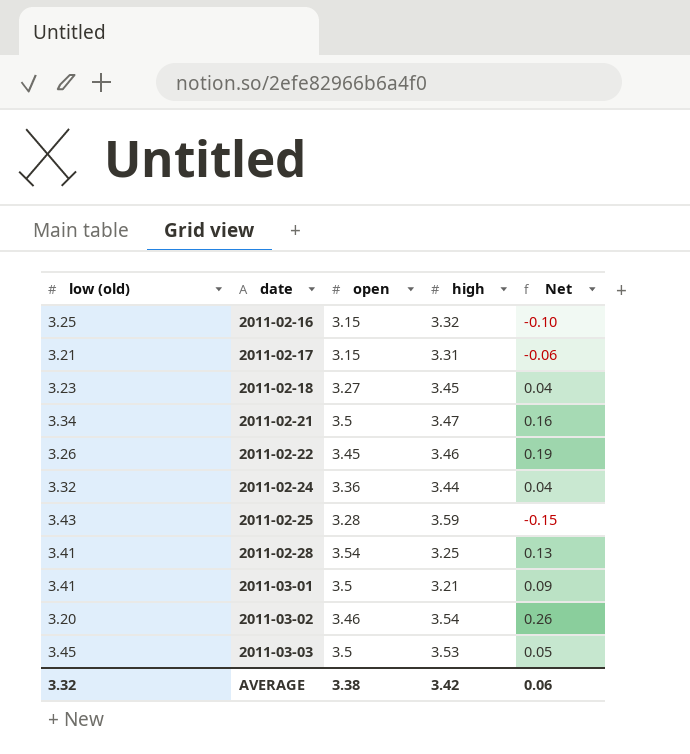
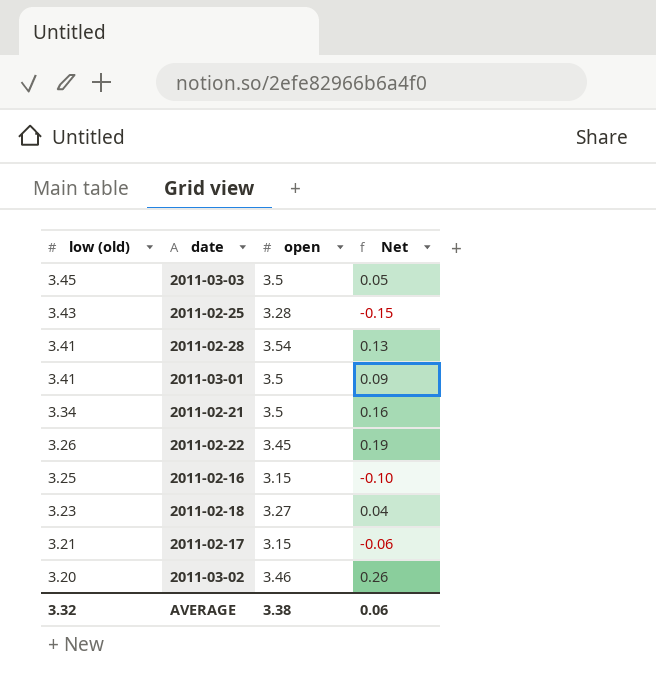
row order: date ascending -> low (old) descending
column high | position: 4 -> none
row 2011-02-24: 3.32 | 3.36 | 3.44 | 0.04 -> none

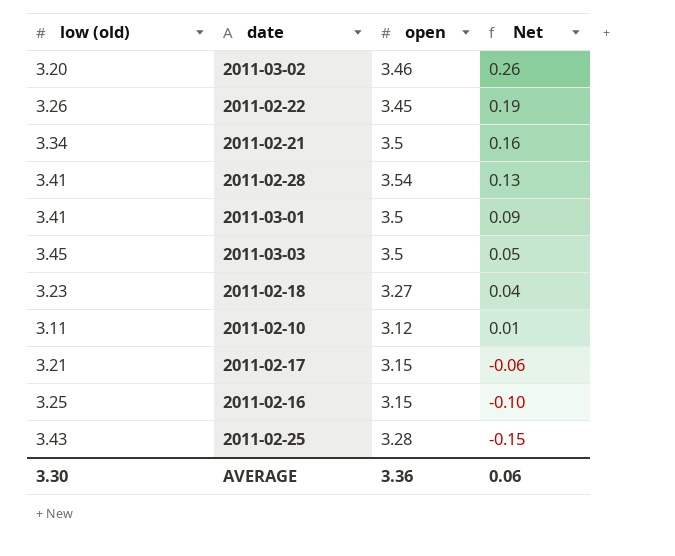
row order: low (old) descending -> Net descending
row 2011-02-10: none -> 3.11 | 3.12 | 0.01
AVERAGE | low (old): 3.32 -> 3.30
AVERAGE | open: 3.38 -> 3.36

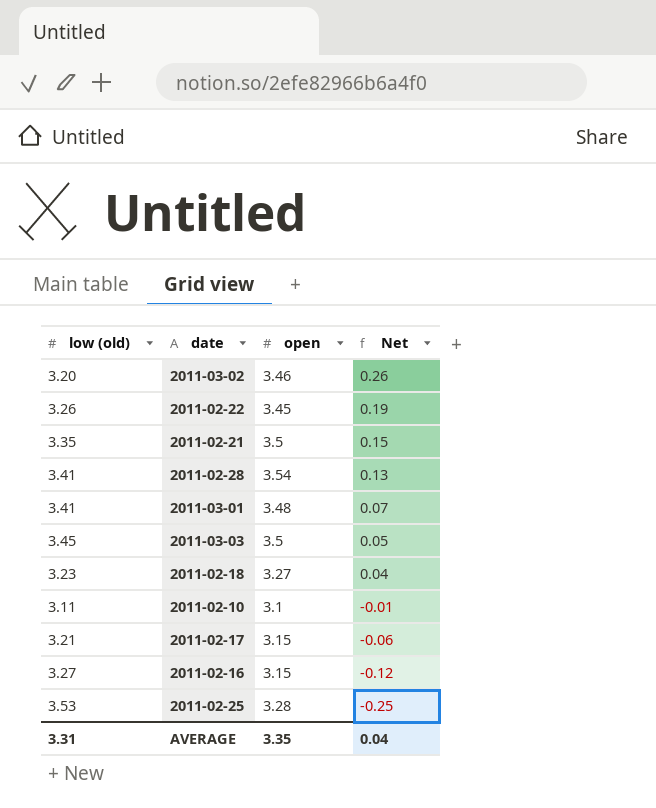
2011-02-21 | low (old): 3.34 -> 3.35
2011-02-21 | Net: 0.16 -> 0.15
2011-03-01 | open: 3.5 -> 3.48
2011-03-01 | Net: 0.09 -> 0.07
2011-02-10 | open: 3.12 -> 3.1
2011-02-10 | Net: 0.01 -> -0.01
2011-02-16 | low (old): 3.25 -> 3.27
2011-02-16 | Net: -0.10 -> -0.12
2011-02-25 | low (old): 3.43 -> 3.53
2011-02-25 | Net: -0.15 -> -0.25
AVERAGE | low (old): 3.30 -> 3.31
AVERAGE | open: 3.36 -> 3.35
AVERAGE | Net: 0.06 -> 0.04

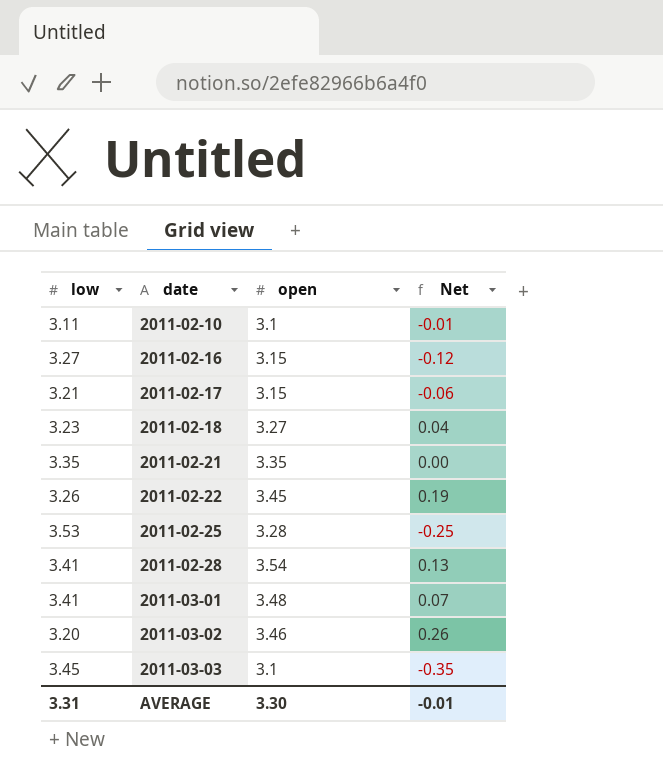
row order: Net descending -> date ascending
column name: low (old) -> low
2011-02-21 | open: 3.5 -> 3.35
2011-02-21 | Net: 0.15 -> 0.00
2011-03-03 | open: 3.5 -> 3.1
2011-03-03 | Net: 0.05 -> -0.35
AVERAGE | open: 3.35 -> 3.30
AVERAGE | Net: 0.04 -> -0.01

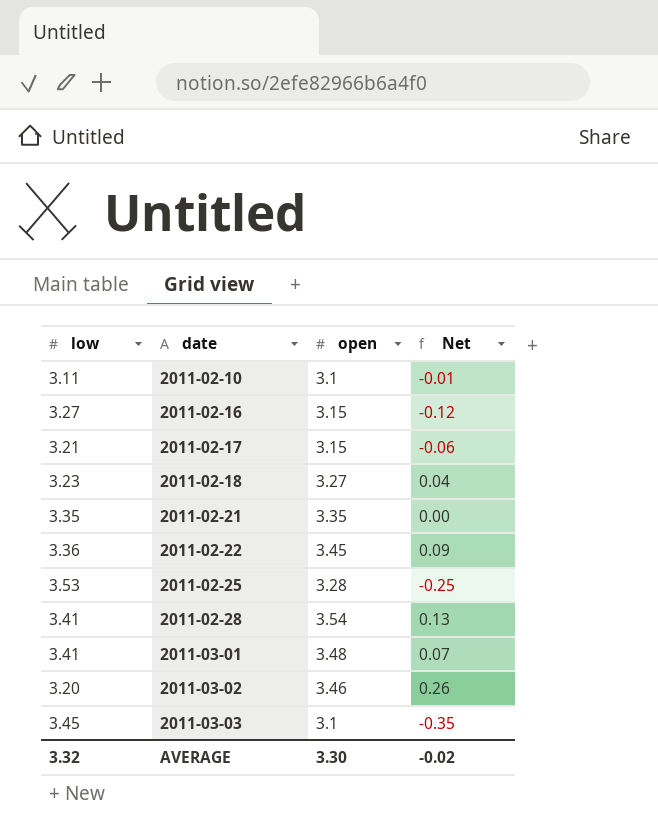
2011-02-22 | low: 3.26 -> 3.36
2011-02-22 | Net: 0.19 -> 0.09
AVERAGE | low: 3.31 -> 3.32
AVERAGE | Net: -0.01 -> -0.02

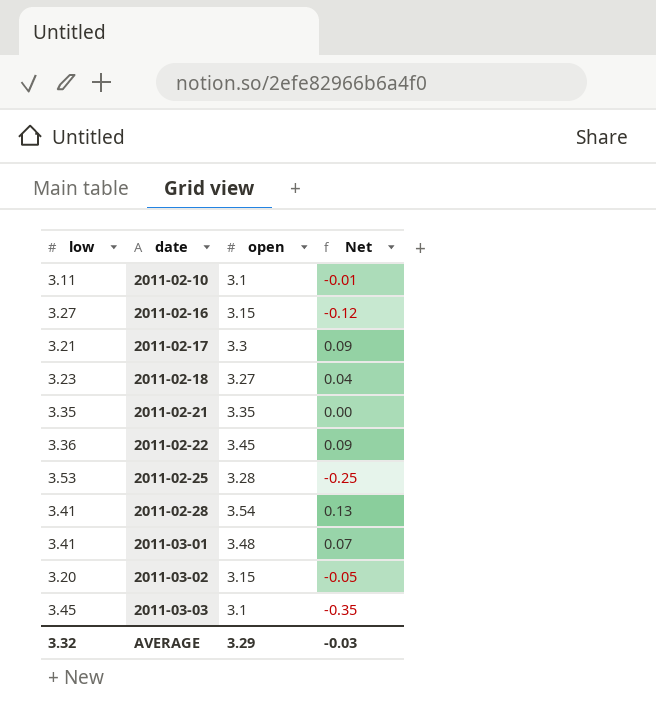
2011-02-17 | open: 3.15 -> 3.3
2011-02-17 | Net: -0.06 -> 0.09
2011-03-02 | open: 3.46 -> 3.15
2011-03-02 | Net: 0.26 -> -0.05
AVERAGE | open: 3.30 -> 3.29
AVERAGE | Net: -0.02 -> -0.03

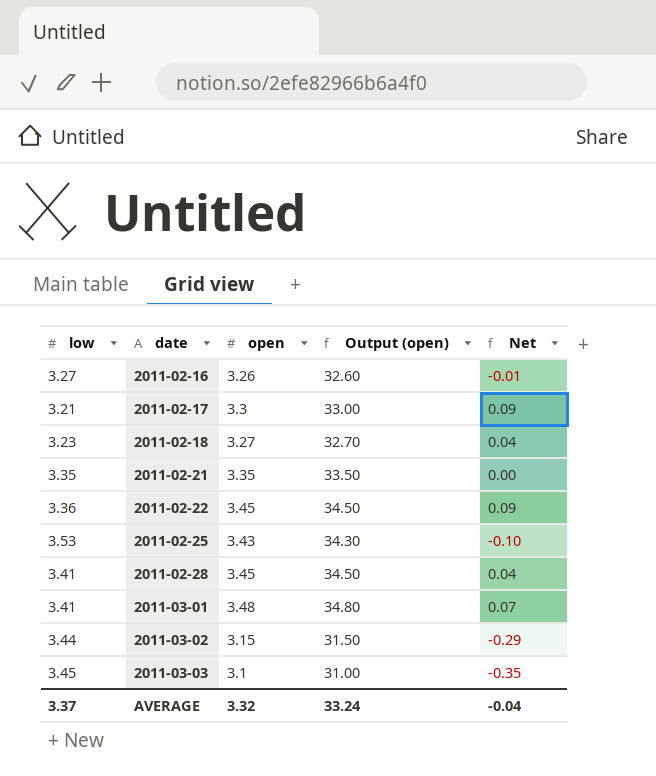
column Output (open) | formula: none -> [open] * 10
row 2011-02-10: 3.11 | 3.1 | -0.01 -> none
2011-02-16 | open: 3.15 -> 3.26
2011-02-16 | Net: -0.12 -> -0.01
2011-02-25 | open: 3.28 -> 3.43
2011-02-25 | Net: -0.25 -> -0.10
2011-02-28 | open: 3.54 -> 3.45
2011-02-28 | Net: 0.13 -> 0.04
2011-03-02 | low: 3.20 -> 3.44
2011-03-02 | Net: -0.05 -> -0.29
AVERAGE | low: 3.32 -> 3.37
AVERAGE | open: 3.29 -> 3.32
AVERAGE | Net: -0.03 -> -0.04

